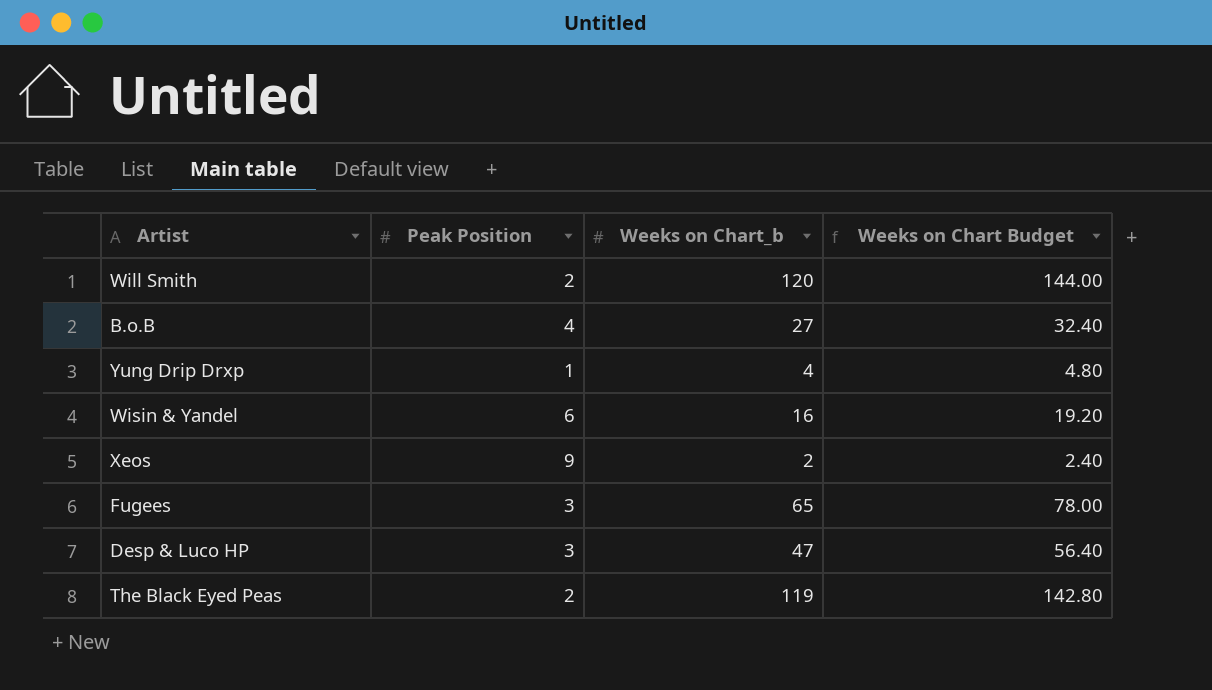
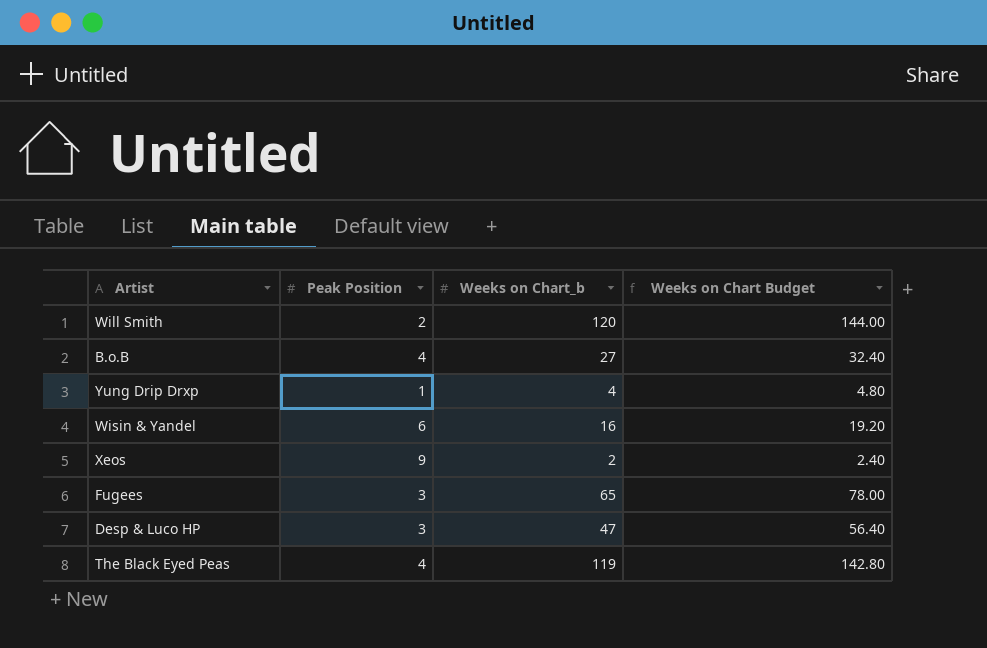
The Black Eyed Peas | Peak Position: 2 -> 4

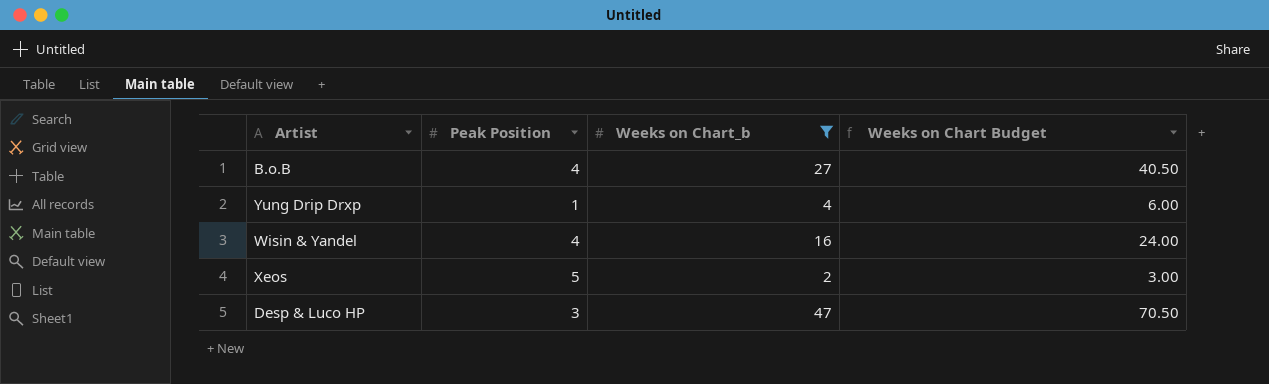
filter: none -> Weeks on Chart_b <= 47
column Weeks on Chart Budget | formula: [Weeks on Chart_b] * 1.2 -> [Weeks on Chart_b] * 1.5
Wisin & Yandel | Peak Position: 6 -> 4
Xeos | Peak Position: 9 -> 5

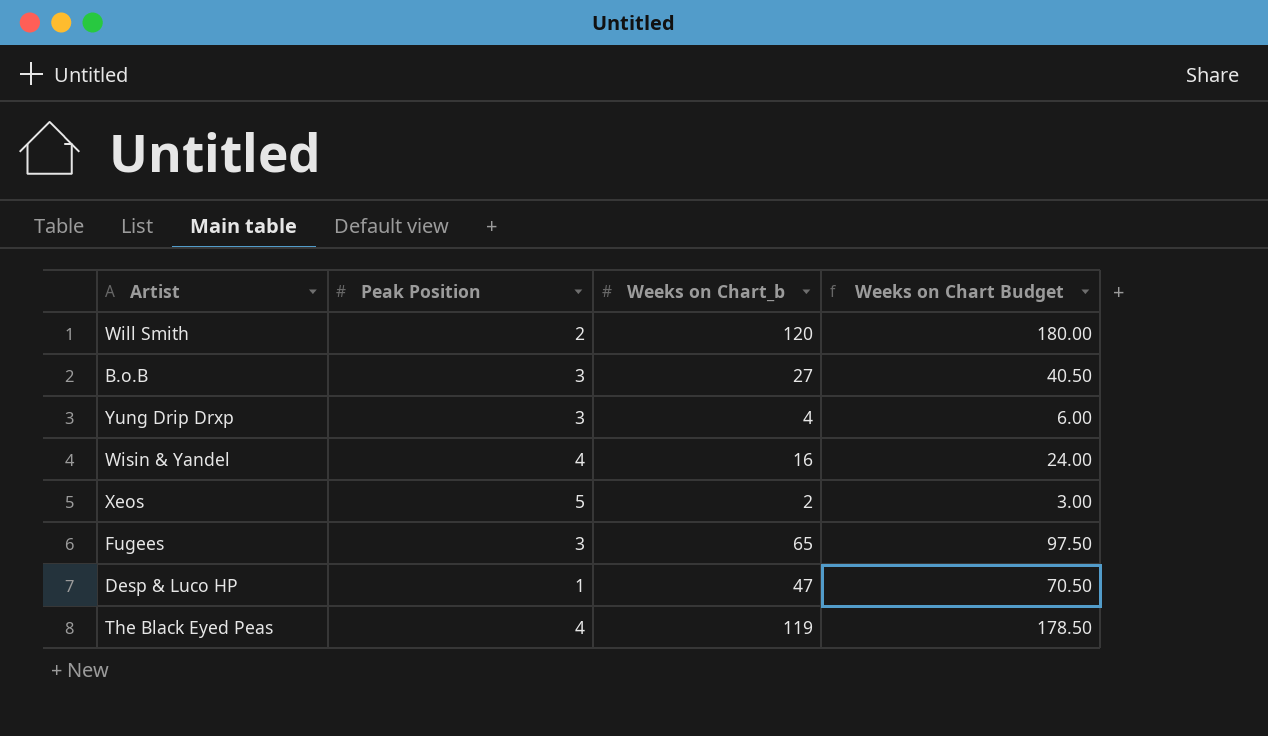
filter: Weeks on Chart_b <= 47 -> none
B.o.B | Peak Position: 4 -> 3
Yung Drip Drxp | Peak Position: 1 -> 3
Desp & Luco HP | Peak Position: 3 -> 1

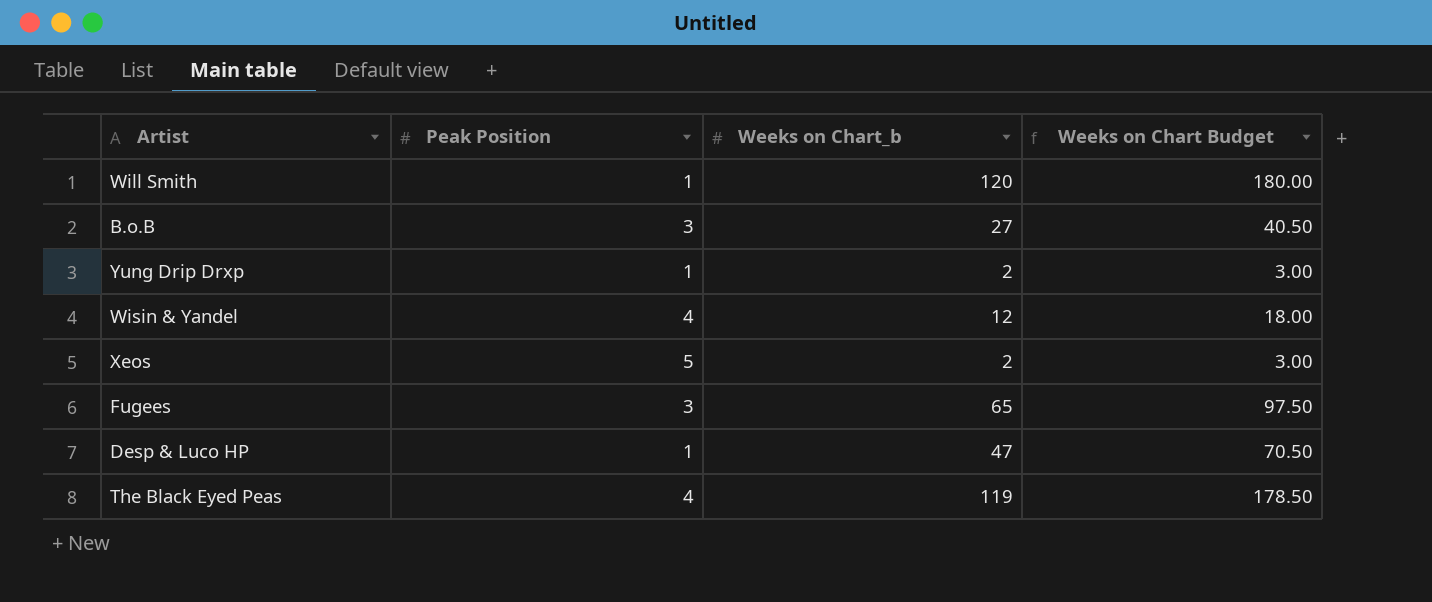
Will Smith | Peak Position: 2 -> 1
Yung Drip Drxp | Peak Position: 3 -> 1
Yung Drip Drxp | Weeks on Chart_b: 4 -> 2
Yung Drip Drxp | Weeks on Chart Budget: 6.00 -> 3.00
Wisin & Yandel | Weeks on Chart_b: 16 -> 12
Wisin & Yandel | Weeks on Chart Budget: 24.00 -> 18.00

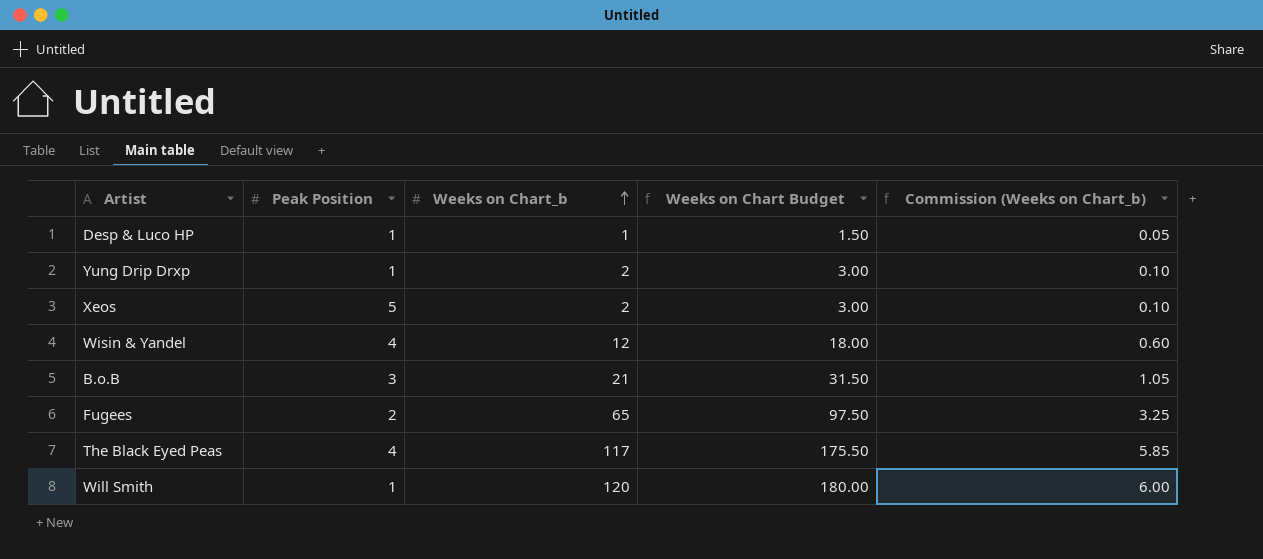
row order: none -> Weeks on Chart_b ascending
column Commission (Weeks on Chart_b) | formula: none -> [Weeks on Chart_b] * 0.05
Desp & Luco HP | Weeks on Chart_b: 47 -> 1
Desp & Luco HP | Weeks on Chart Budget: 70.50 -> 1.50
B.o.B | Weeks on Chart_b: 27 -> 21
B.o.B | Weeks on Chart Budget: 40.50 -> 31.50
Fugees | Peak Position: 3 -> 2
The Black Eyed Peas | Weeks on Chart_b: 119 -> 117
The Black Eyed Peas | Weeks on Chart Budget: 178.50 -> 175.50

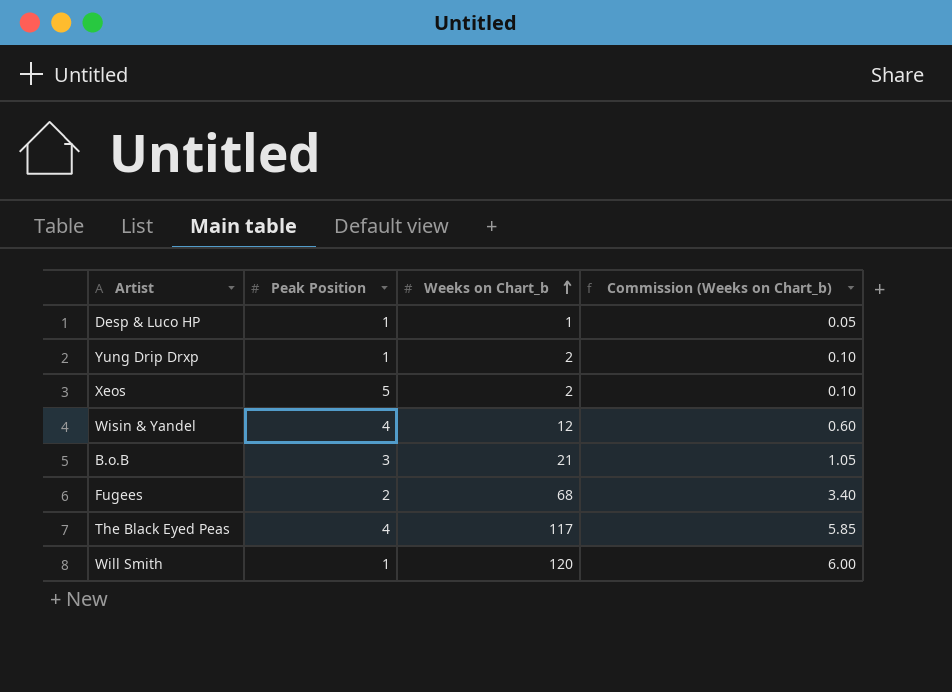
column Weeks on Chart Budget | formula: [Weeks on Chart_b] * 1.5 -> none
Fugees | Weeks on Chart_b: 65 -> 68
Fugees | Commission (Weeks on Chart_b): 3.25 -> 3.40

